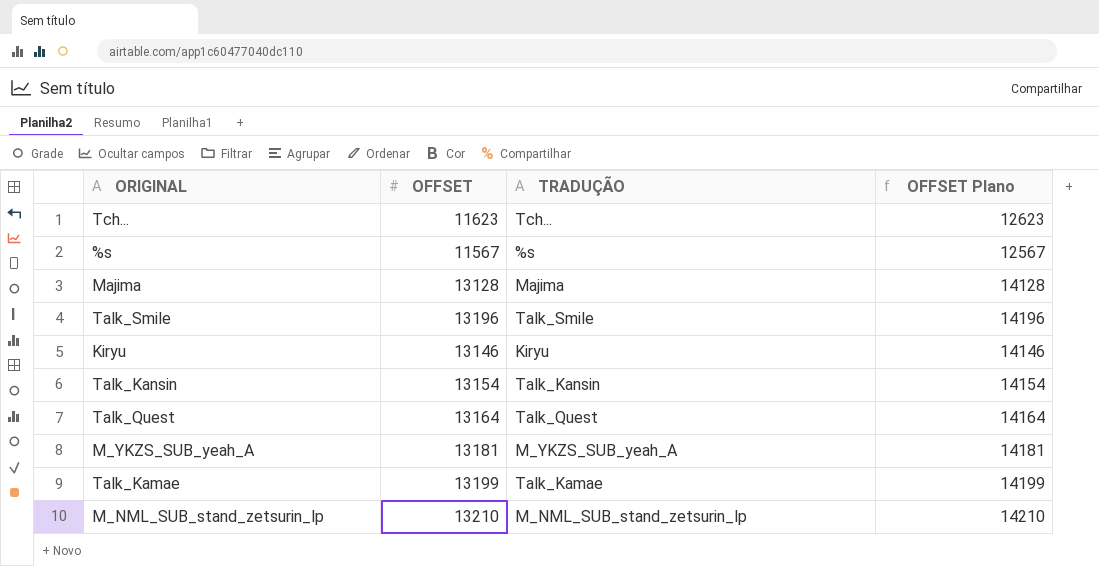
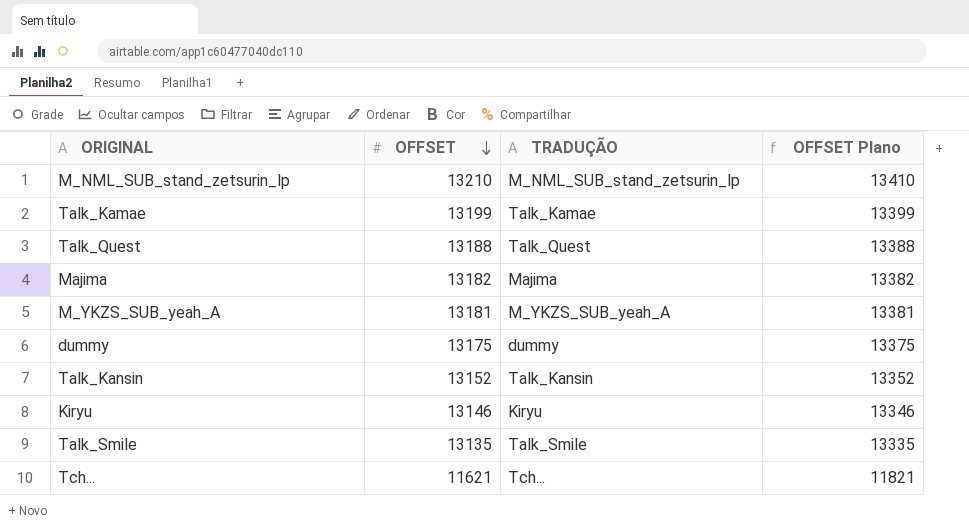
row order: none -> OFFSET descending
column OFFSET Plano | formula: [OFFSET] + 1000 -> [OFFSET] + 200
row %s: 11567 | %s | 12567 -> none
Talk_Quest | OFFSET: 13164 -> 13188
Majima | OFFSET: 13128 -> 13182
row dummy: none -> 13175 | dummy | 13375
Talk_Kansin | OFFSET: 13154 -> 13152
Talk_Smile | OFFSET: 13196 -> 13135
Tch... | OFFSET: 11623 -> 11621

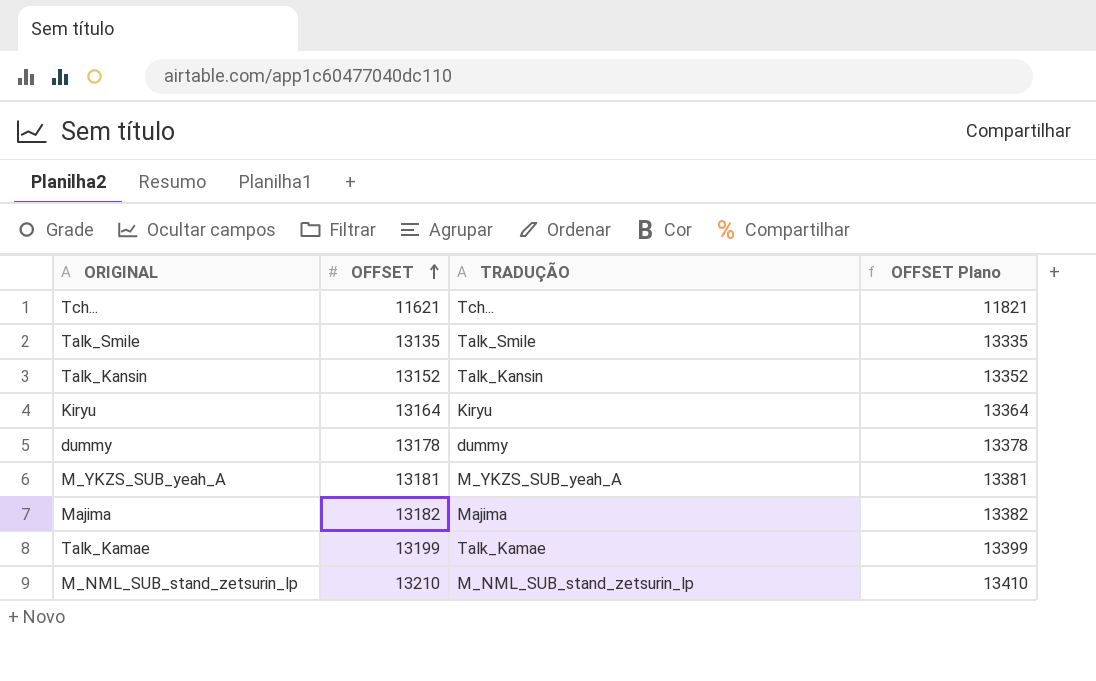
row order: OFFSET descending -> OFFSET ascending
row Talk_Quest: 13188 | Talk_Quest | 13388 -> none
Kiryu | OFFSET: 13146 -> 13164
Kiryu | OFFSET Plano: 13346 -> 13364
dummy | OFFSET: 13175 -> 13178
dummy | OFFSET Plano: 13375 -> 13378

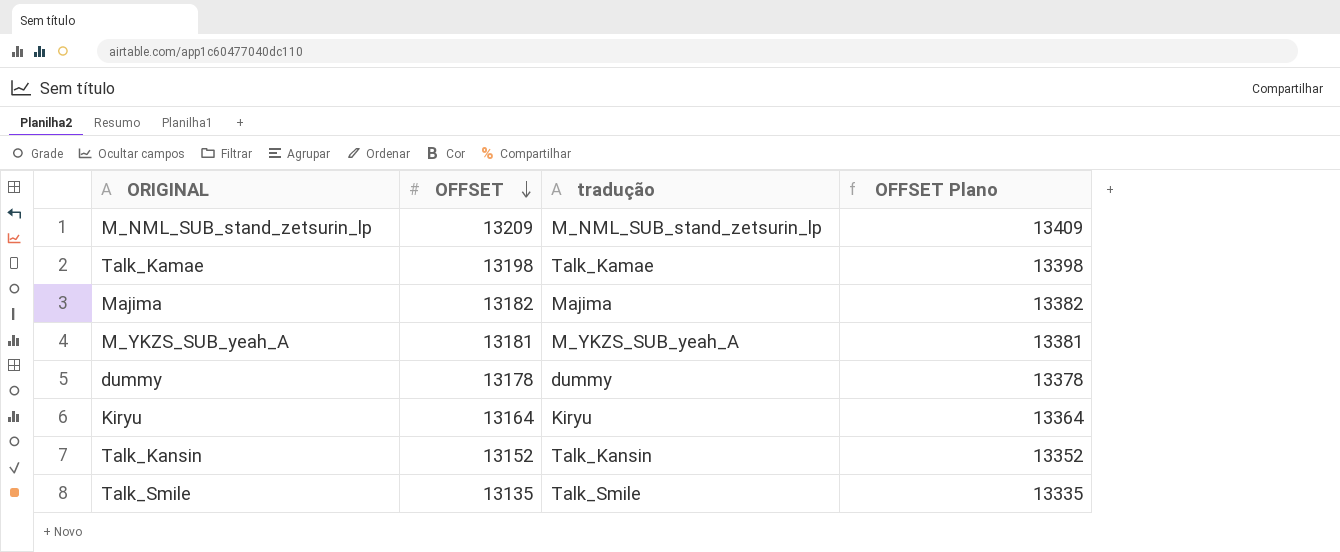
row order: OFFSET ascending -> OFFSET descending
column name: TRADUÇÃO -> tradução
row Tch...: 11621 | Tch... | 11821 -> none
M_NML_SUB_stand_zetsurin_lp | OFFSET: 13210 -> 13209
M_NML_SUB_stand_zetsurin_lp | OFFSET Plano: 13410 -> 13409
Talk_Kamae | OFFSET: 13199 -> 13198
Talk_Kamae | OFFSET Plano: 13399 -> 13398

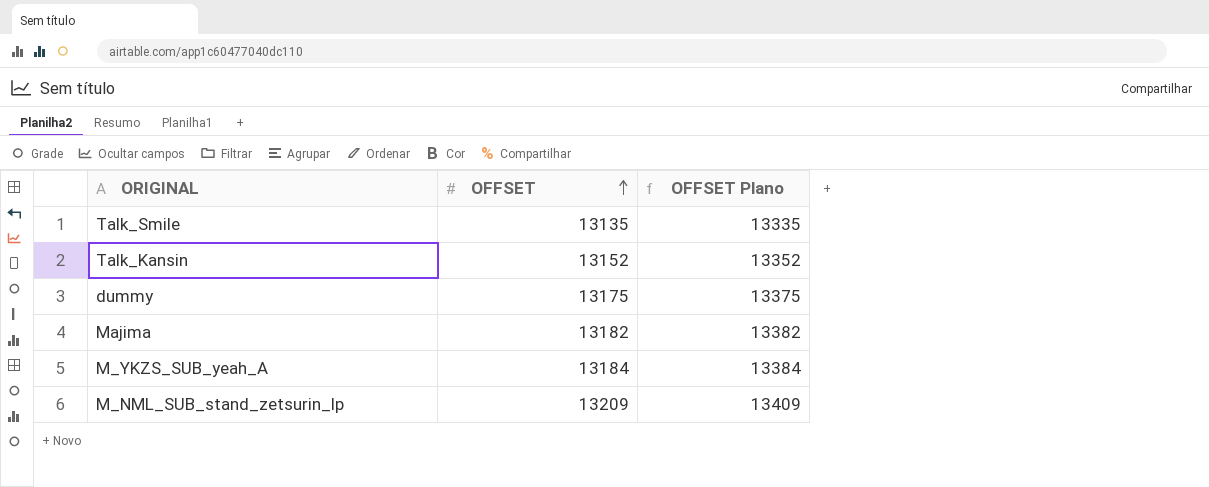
row order: OFFSET descending -> OFFSET ascending
column tradução | position: 3 -> none
row Talk_Kamae: 13198 | Talk_Kamae | 13398 -> none
row Kiryu: 13164 | Kiryu | 13364 -> none
dummy | OFFSET: 13178 -> 13175
dummy | OFFSET Plano: 13378 -> 13375
M_YKZS_SUB_yeah_A | OFFSET: 13181 -> 13184
M_YKZS_SUB_yeah_A | OFFSET Plano: 13381 -> 13384

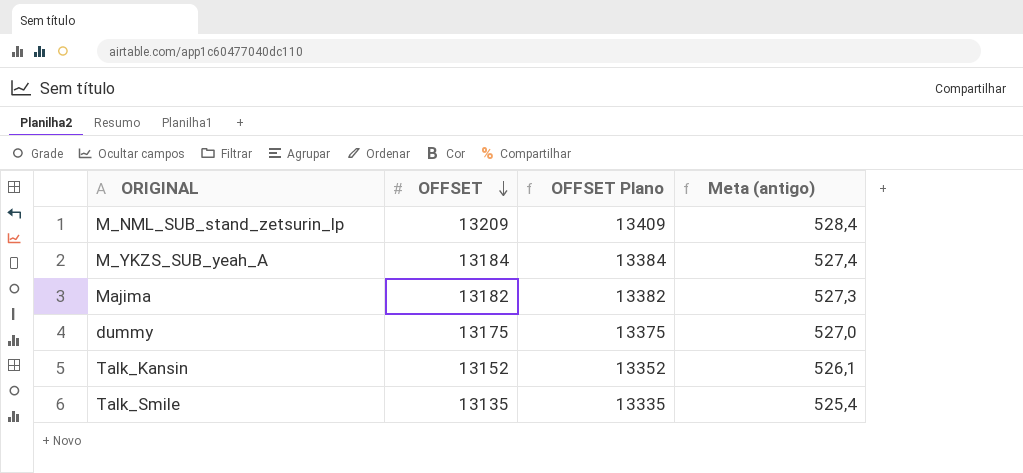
row order: OFFSET ascending -> OFFSET descending
column Meta (antigo) | formula: none -> [OFFSET] * 0,04

